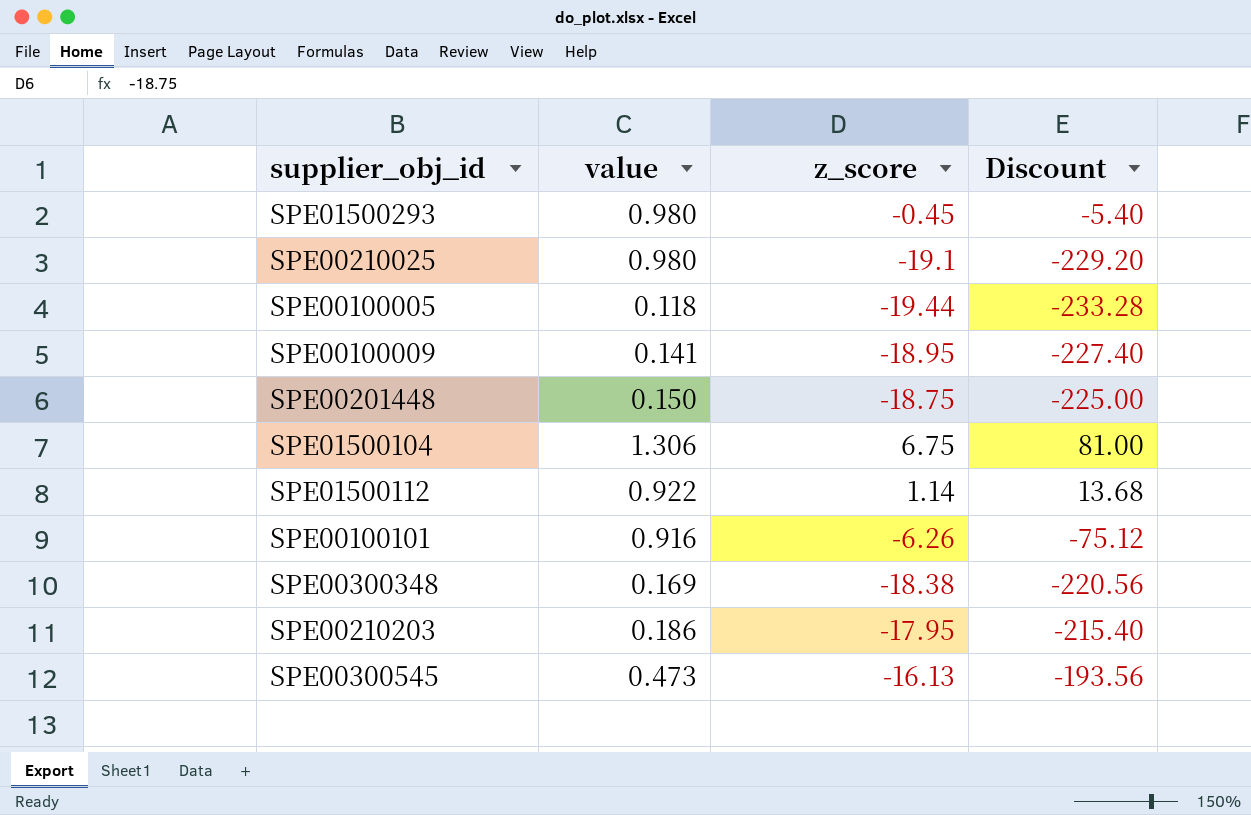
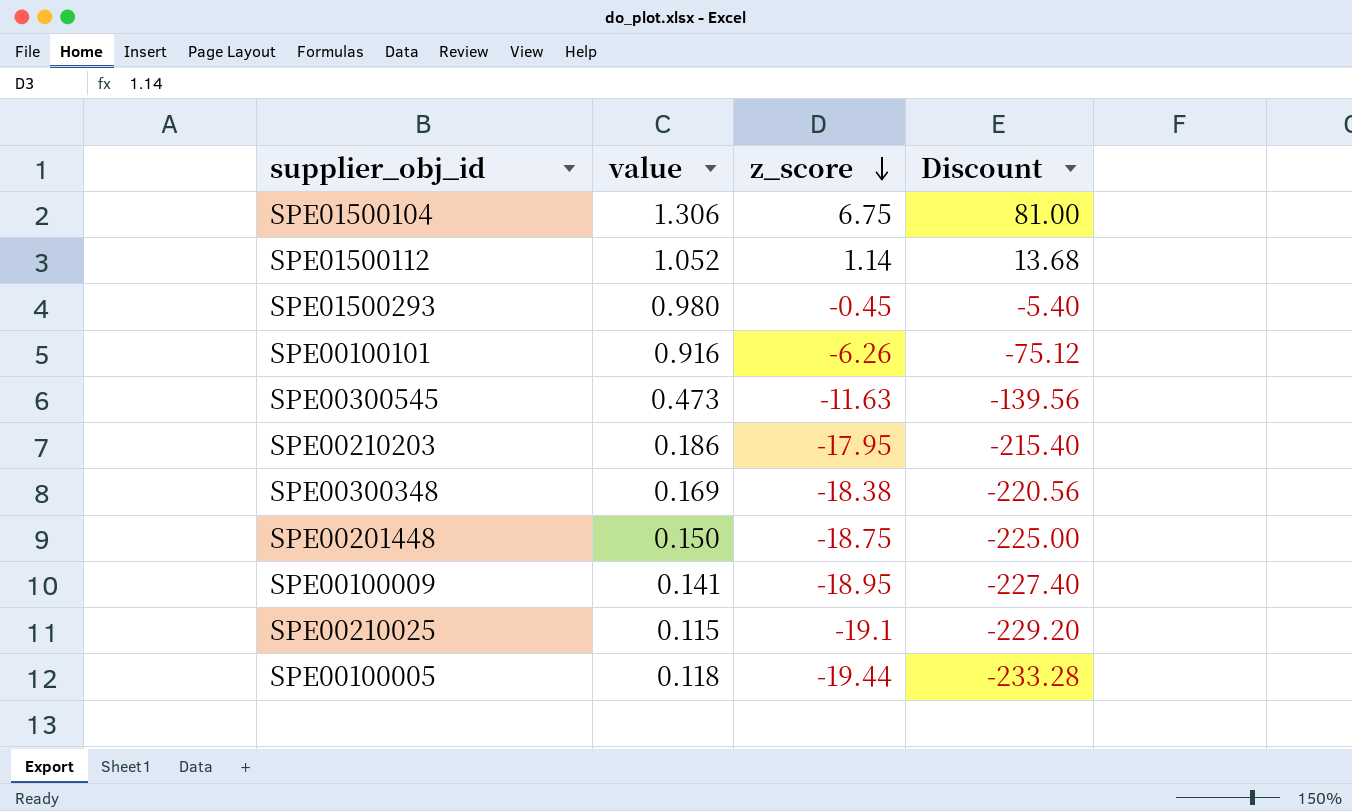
row order: none -> z_score descending
SPE01500112 | value: 0.922 -> 1.052
SPE00300545 | z_score: -16.13 -> -11.63
SPE00300545 | Discount: -193.56 -> -139.56
SPE00210025 | value: 0.980 -> 0.115

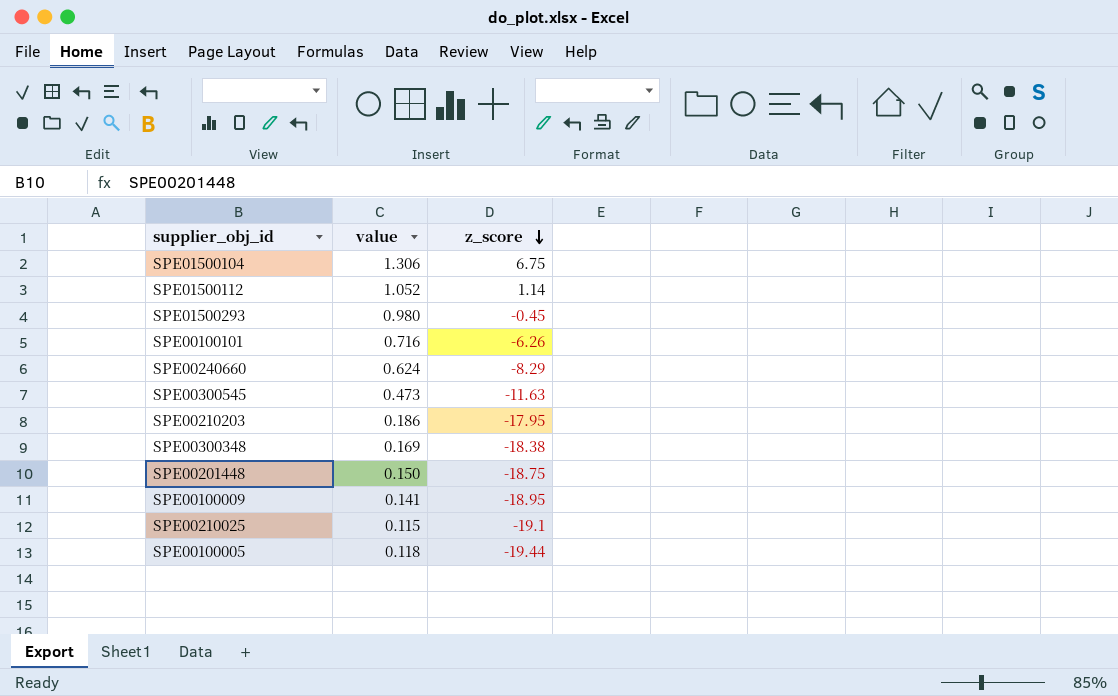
column Discount | formula: [z_score] * 12 -> none
SPE00100101 | value: 0.916 -> 0.716
row SPE00240660: none -> 0.624 | -8.29

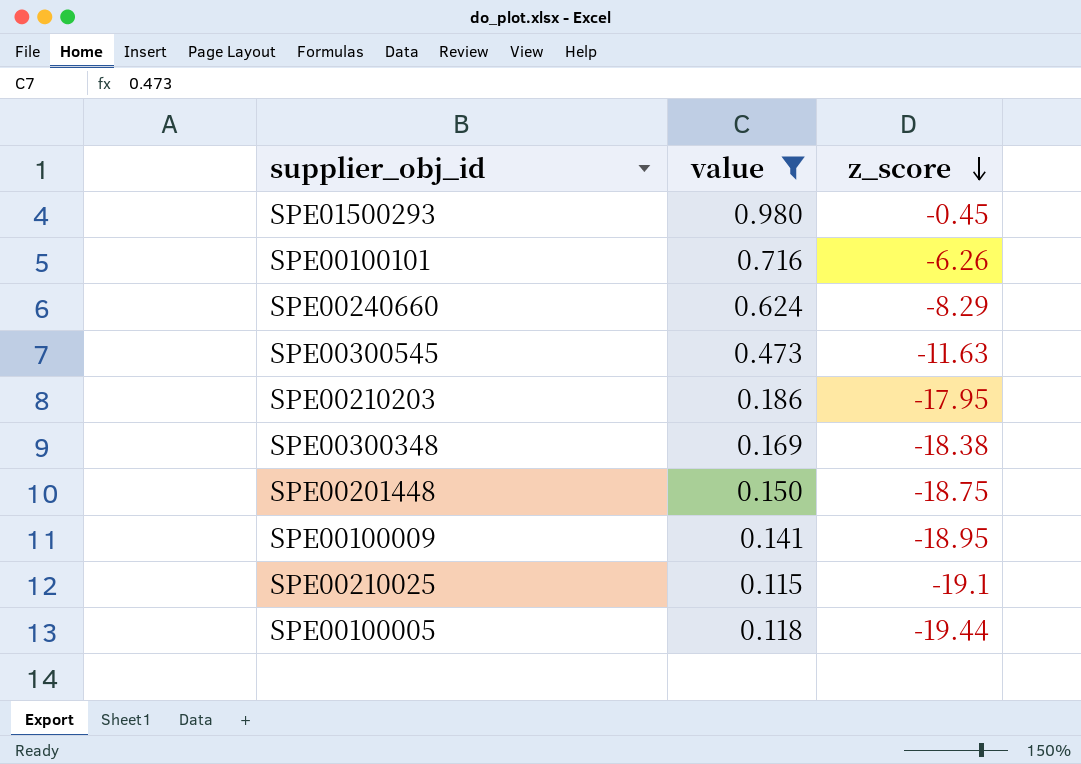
filter: none -> value <= 0.980

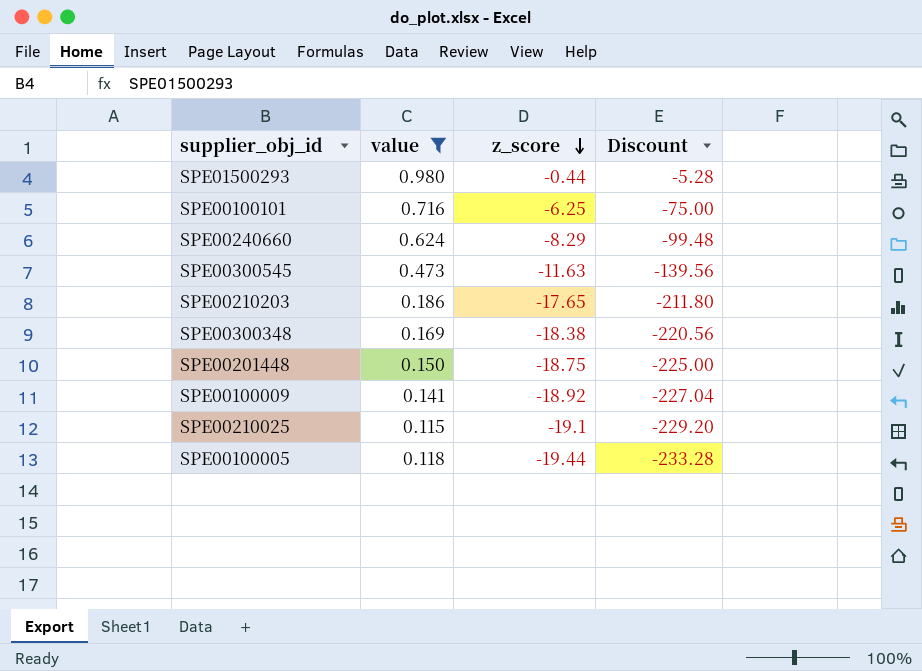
column Discount | formula: none -> [z_score] * 12
SPE01500293 | z_score: -0.45 -> -0.44
SPE00100101 | z_score: -6.26 -> -6.25
SPE00210203 | z_score: -17.95 -> -17.65
SPE00100009 | z_score: -18.95 -> -18.92

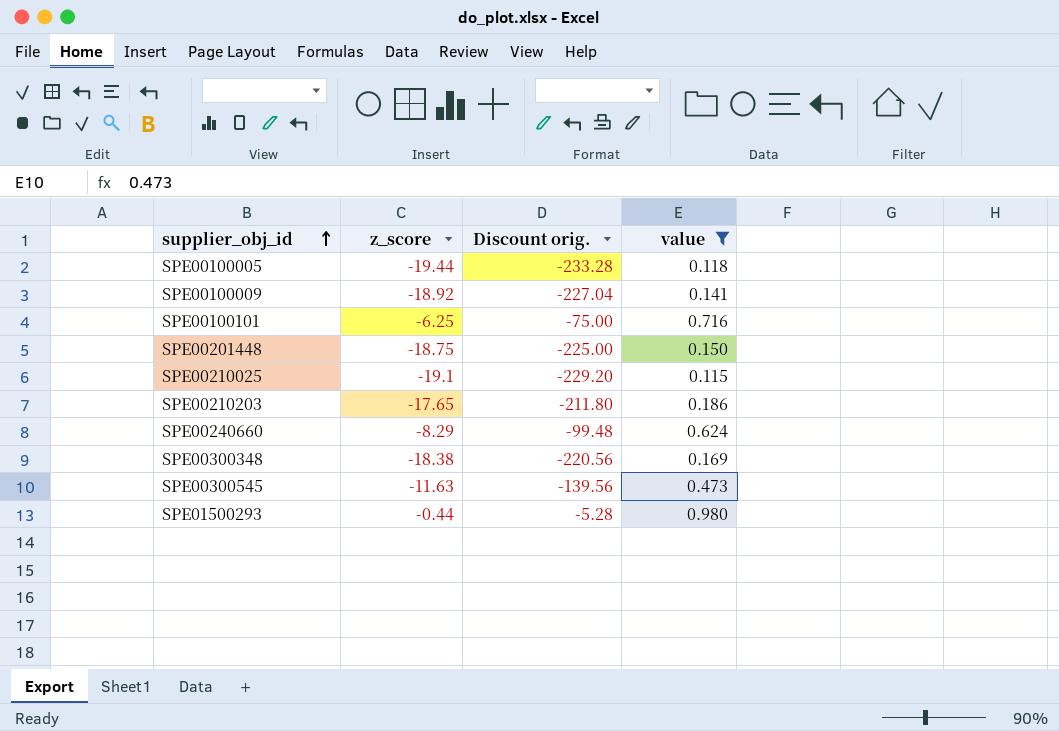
row order: z_score descending -> supplier_obj_id ascending
column name: Discount -> Discount orig.
column value | position: 2 -> 4

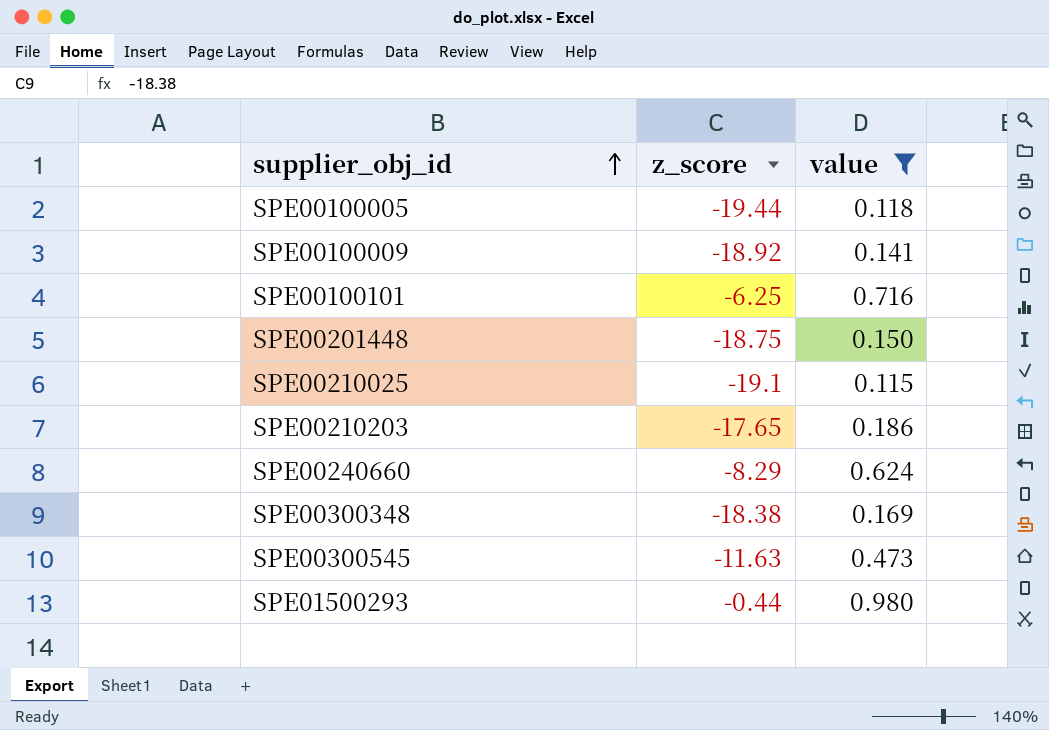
column Discount orig. | formula: [z_score] * 12 -> none

